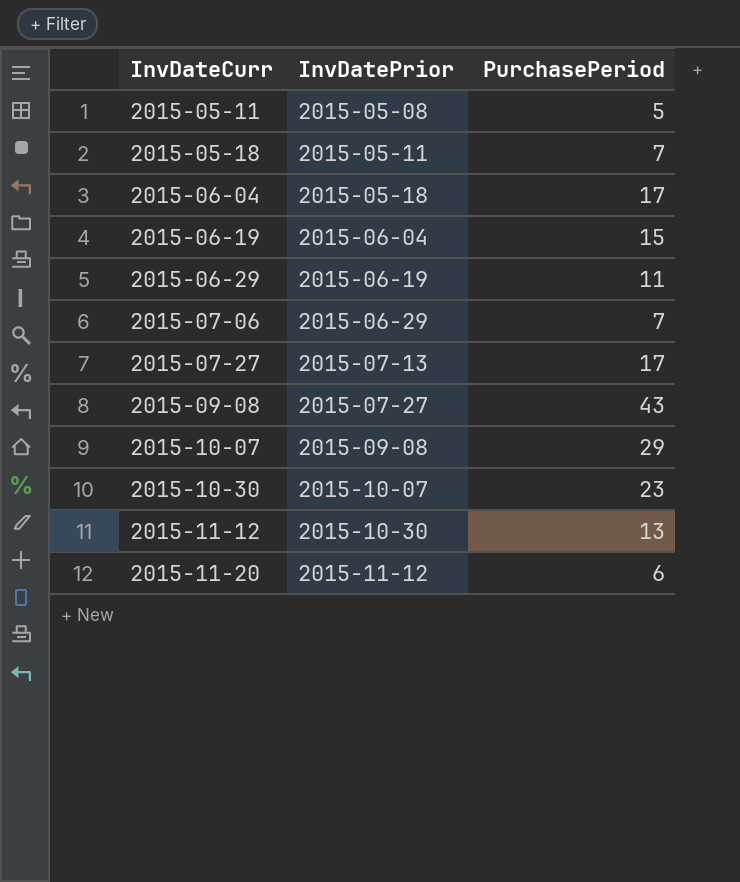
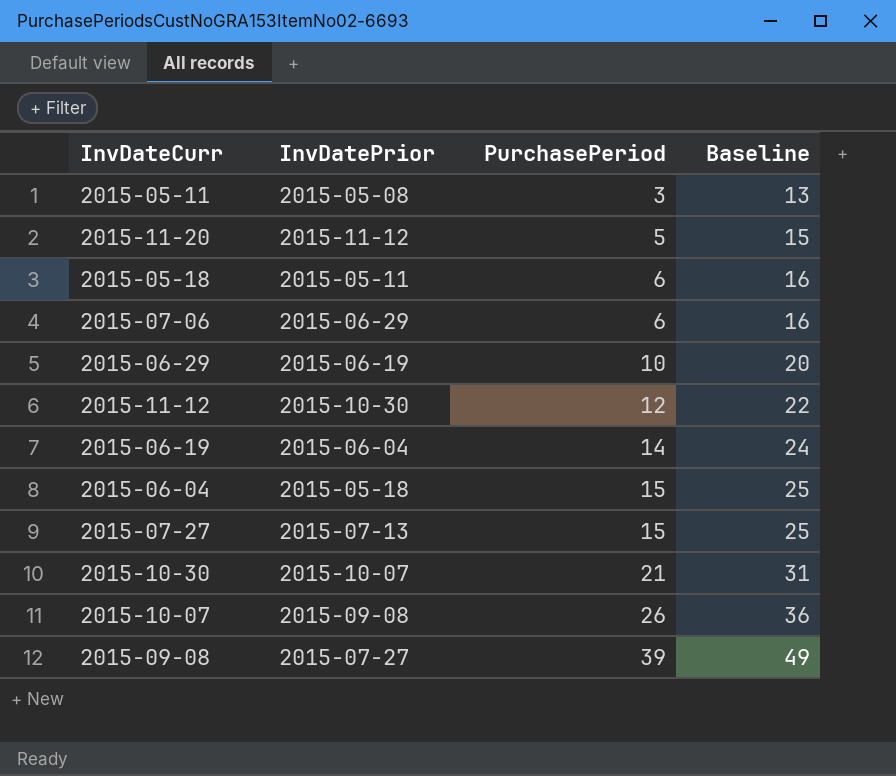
row order: InvDateCurr ascending -> PurchasePeriod ascending
column Baseline | formula: none -> [PurchasePeriod] + 10
2015-05-11 | PurchasePeriod: 5 -> 3
2015-11-20 | PurchasePeriod: 6 -> 5
2015-05-18 | PurchasePeriod: 7 -> 6
2015-07-06 | PurchasePeriod: 7 -> 6
2015-06-29 | PurchasePeriod: 11 -> 10
2015-11-12 | PurchasePeriod: 13 -> 12
2015-06-19 | PurchasePeriod: 15 -> 14
2015-06-04 | PurchasePeriod: 17 -> 15
2015-07-27 | PurchasePeriod: 17 -> 15
2015-10-30 | PurchasePeriod: 23 -> 21
2015-10-07 | PurchasePeriod: 29 -> 26
2015-09-08 | PurchasePeriod: 43 -> 39

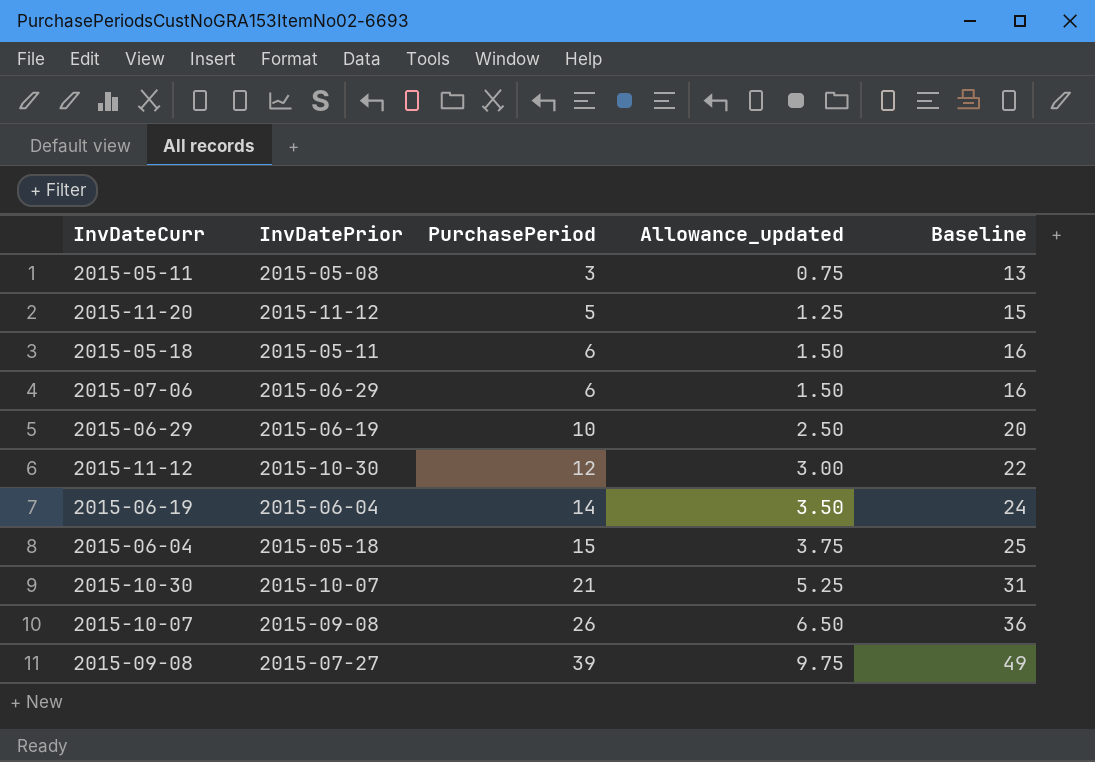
column Allowance_updated | formula: none -> [PurchasePeriod] * 0.25
row 2015-07-27: 2015-07-13 | 15 | 25 -> none

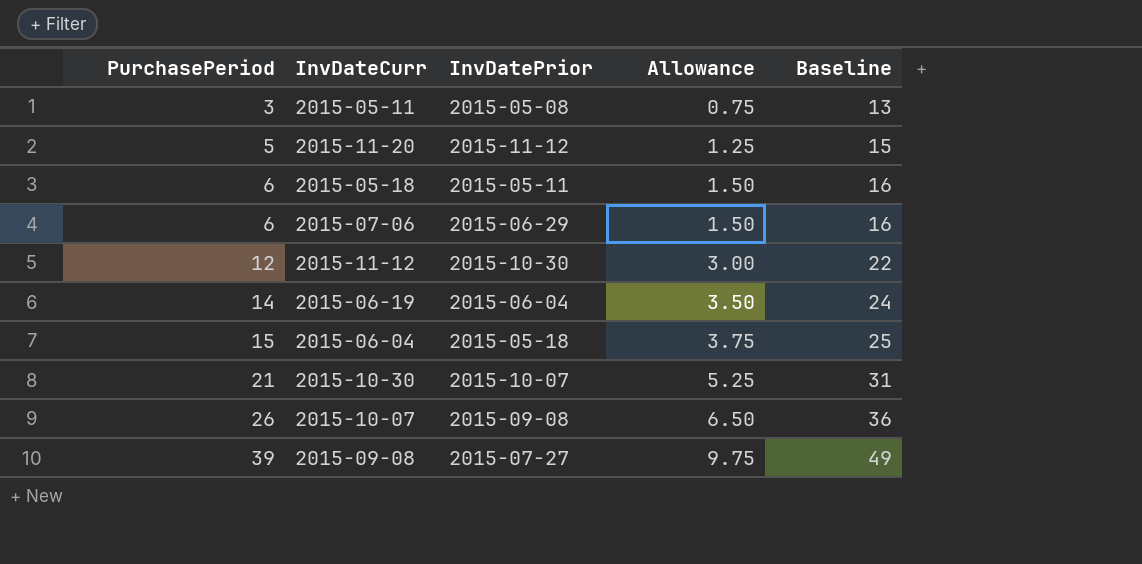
column PurchasePeriod | position: 3 -> 1
column name: Allowance_updated -> Allowance
row 2015-06-29: 2015-06-19 | 10 | 2.50 | 20 -> none

